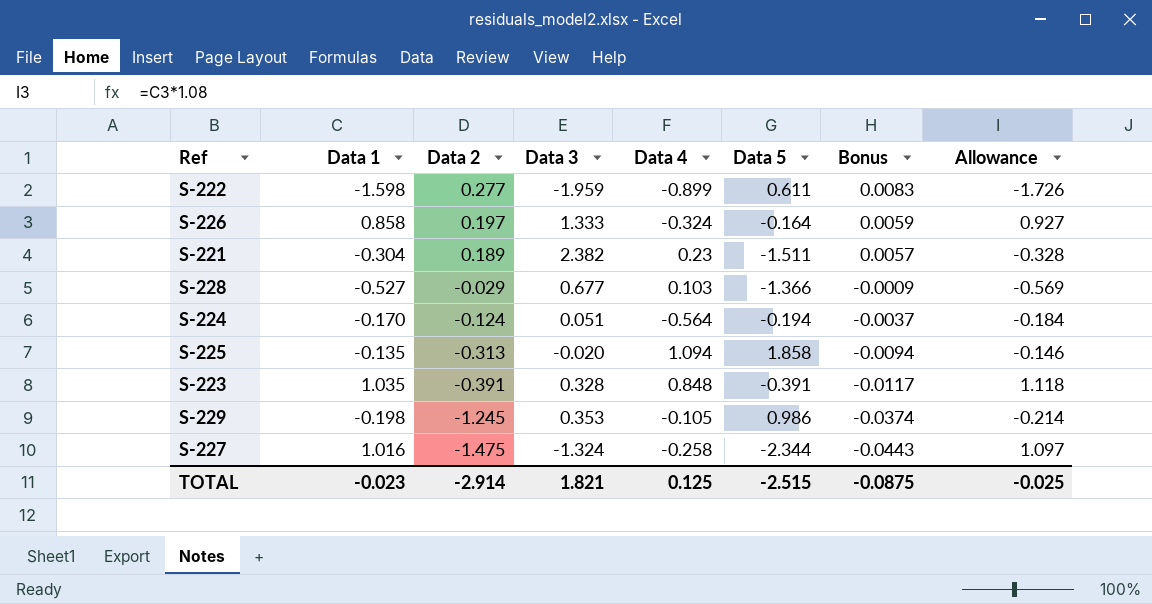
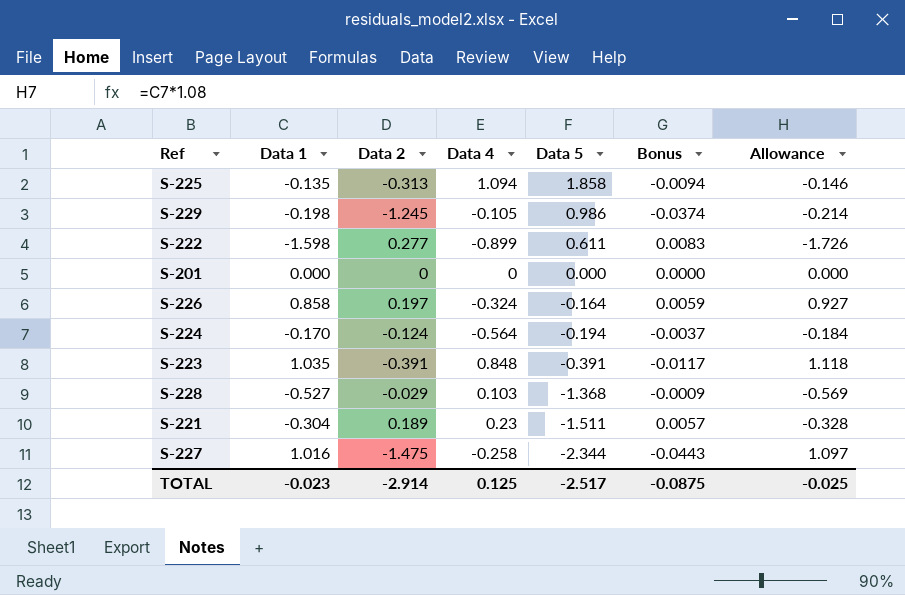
row order: Data 2 descending -> Data 5 descending
column Data 3 | position: 4 -> none
row S-201: none -> 0.000 | 0 | 0 | 0.000 | 0.0000 | 0.000
S-228 | Data 5: -1.366 -> -1.368
TOTAL | Data 5: -2.515 -> -2.517

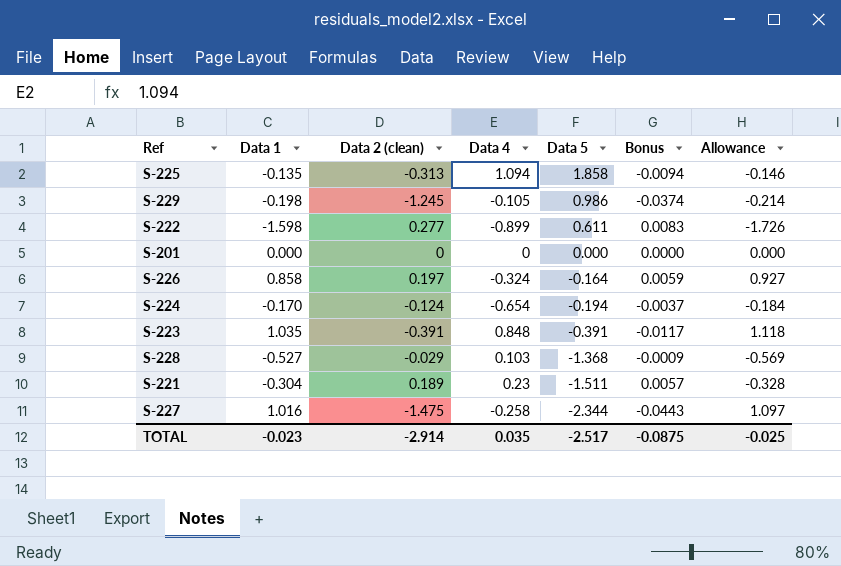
column name: Data 2 -> Data 2 (clean)
S-224 | Data 4: -0.564 -> -0.654
TOTAL | Data 4: 0.125 -> 0.035

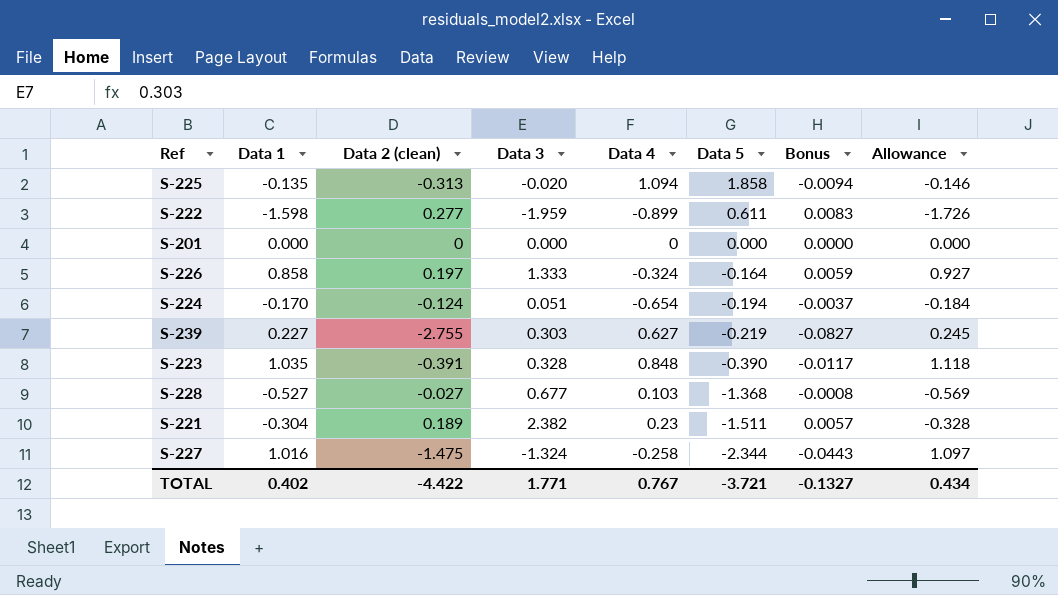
column Data 3 | position: none -> 4
row S-229: -0.198 | -1.245 | -0.105 | 0.986 | -0.0374 | -0.214 -> none
row S-239: none -> 0.227 | -2.755 | 0.303 | 0.627 | -0.219 | -0.0827 | 0.245
S-223 | Data 5: -0.391 -> -0.390
S-228 | Data 2 (clean): -0.029 -> -0.027
S-228 | Bonus: -0.0009 -> -0.0008
TOTAL | Data 1: -0.023 -> 0.402
TOTAL | Data 2 (clean): -2.914 -> -4.422
TOTAL | Data 4: 0.035 -> 0.767
TOTAL | Data 5: -2.517 -> -3.721
TOTAL | Bonus: -0.0875 -> -0.1327
TOTAL | Allowance: -0.025 -> 0.434

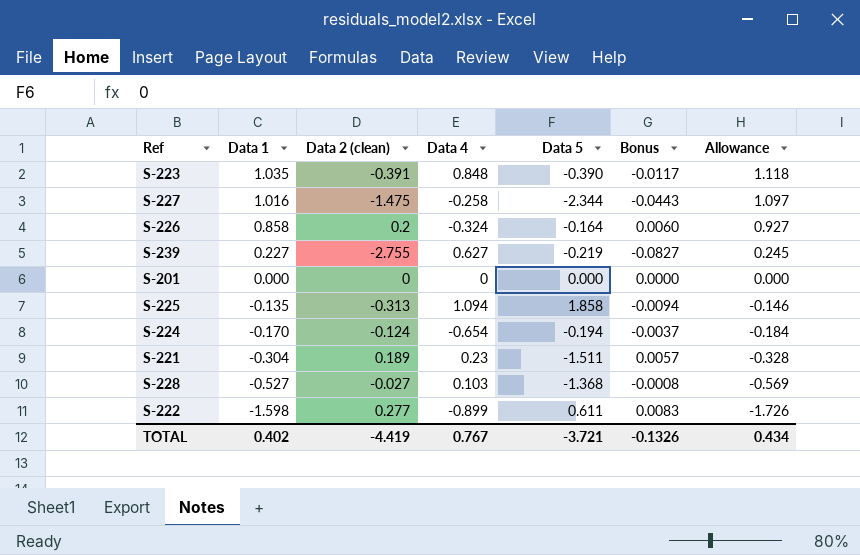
row order: Data 5 descending -> Data 1 descending
column Data 3 | position: 4 -> none
S-226 | Data 2 (clean): 0.197 -> 0.2
S-226 | Bonus: 0.0059 -> 0.0060
TOTAL | Data 2 (clean): -4.422 -> -4.419
TOTAL | Bonus: -0.1327 -> -0.1326

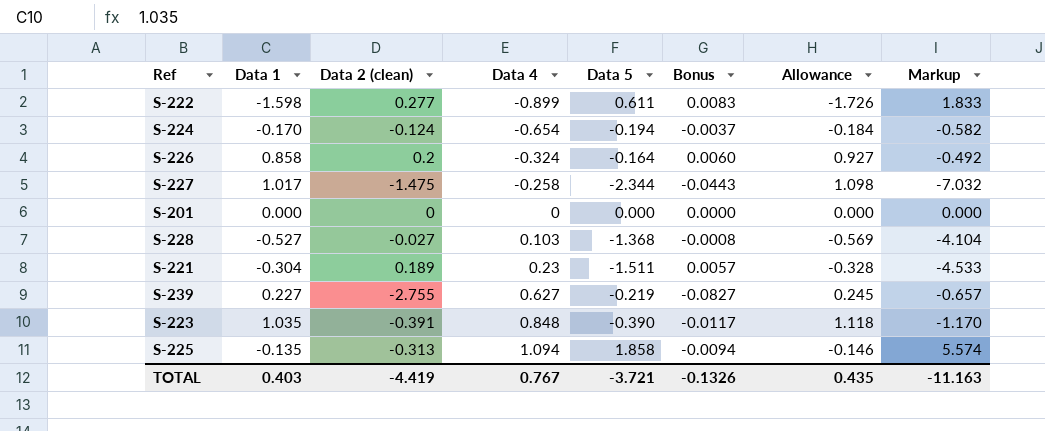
row order: Data 1 descending -> Data 4 ascending
column Markup | formula: none -> [Data 5] * 3
S-227 | Data 1: 1.016 -> 1.017
S-227 | Allowance: 1.097 -> 1.098
TOTAL | Data 1: 0.402 -> 0.403
TOTAL | Allowance: 0.434 -> 0.435

